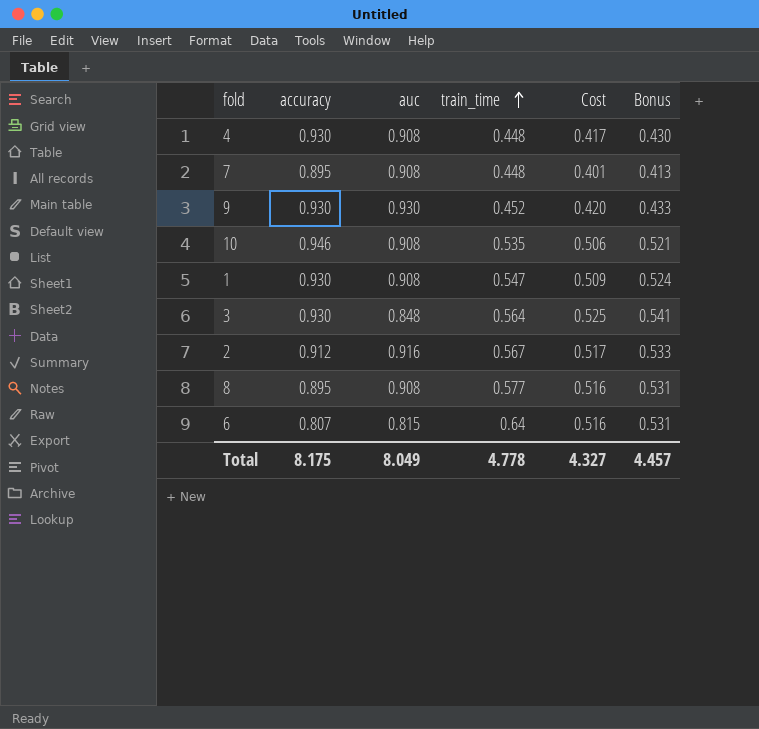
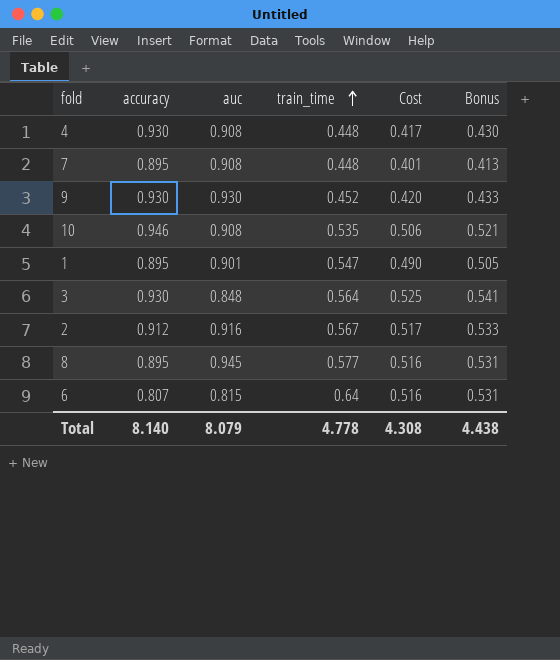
1 | accuracy: 0.930 -> 0.895
1 | auc: 0.908 -> 0.901
1 | Cost: 0.509 -> 0.490
1 | Bonus: 0.524 -> 0.505
8 | auc: 0.908 -> 0.945
Total | accuracy: 8.175 -> 8.140
Total | auc: 8.049 -> 8.079
Total | Cost: 4.327 -> 4.308
Total | Bonus: 4.457 -> 4.438

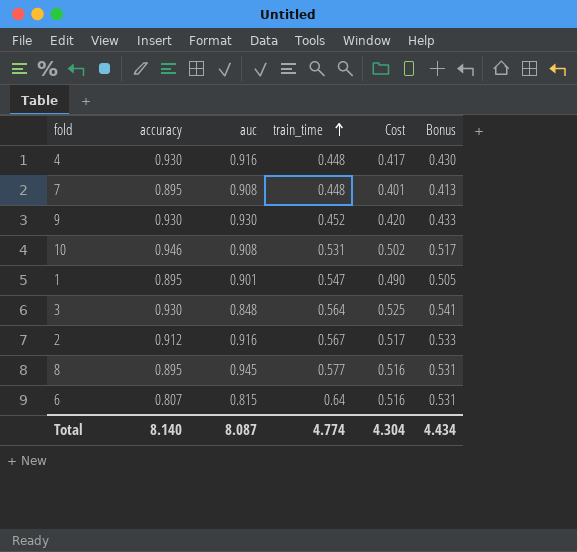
4 | auc: 0.908 -> 0.916
10 | train_time: 0.535 -> 0.531
10 | Cost: 0.506 -> 0.502
10 | Bonus: 0.521 -> 0.517
Total | auc: 8.079 -> 8.087
Total | train_time: 4.778 -> 4.774
Total | Cost: 4.308 -> 4.304
Total | Bonus: 4.438 -> 4.434

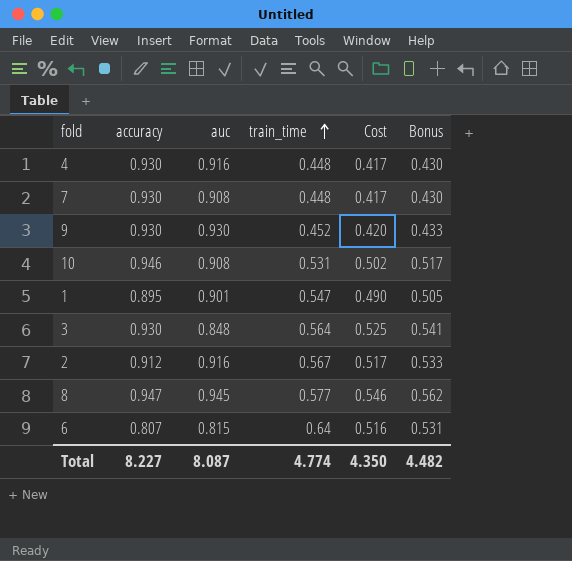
7 | accuracy: 0.895 -> 0.930
7 | Cost: 0.401 -> 0.417
7 | Bonus: 0.413 -> 0.430
8 | accuracy: 0.895 -> 0.947
8 | Cost: 0.516 -> 0.546
8 | Bonus: 0.531 -> 0.562
Total | accuracy: 8.140 -> 8.227
Total | Cost: 4.304 -> 4.350
Total | Bonus: 4.434 -> 4.482

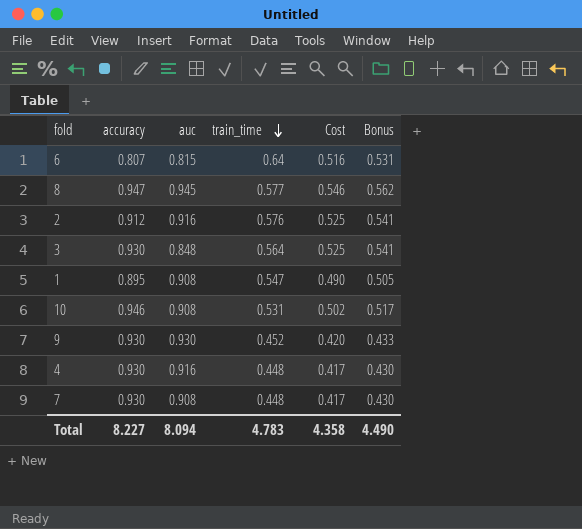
row order: train_time ascending -> train_time descending
2 | train_time: 0.567 -> 0.576
2 | Cost: 0.517 -> 0.525
2 | Bonus: 0.533 -> 0.541
1 | auc: 0.901 -> 0.908
Total | auc: 8.087 -> 8.094
Total | train_time: 4.774 -> 4.783
Total | Cost: 4.350 -> 4.358
Total | Bonus: 4.482 -> 4.490

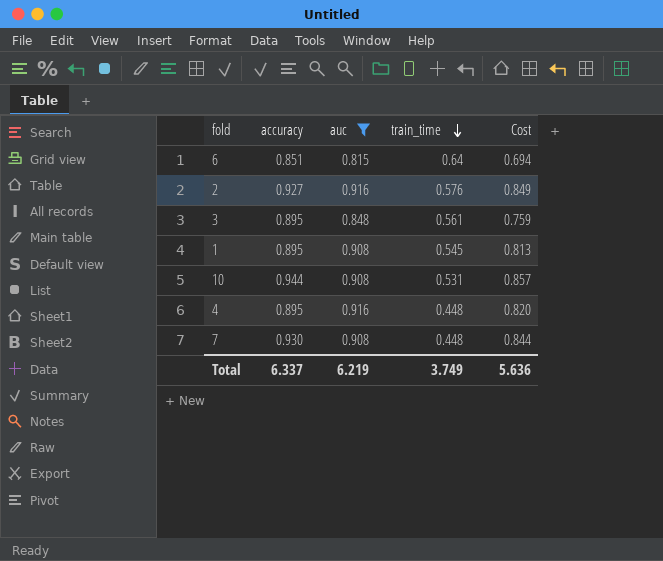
filter: none -> auc <= 0.916
column Bonus | formula: [Cost] * 1.03 -> none
column Cost | formula: [accuracy] * [train_time] -> [accuracy] * [auc]
6 | accuracy: 0.807 -> 0.851
2 | accuracy: 0.912 -> 0.927
3 | accuracy: 0.930 -> 0.895
3 | train_time: 0.564 -> 0.561
1 | train_time: 0.547 -> 0.545
10 | accuracy: 0.946 -> 0.944
4 | accuracy: 0.930 -> 0.895
Total | accuracy: 8.227 -> 6.337
Total | auc: 8.094 -> 6.219
Total | train_time: 4.783 -> 3.749
Total | Cost: 4.358 -> 5.636

